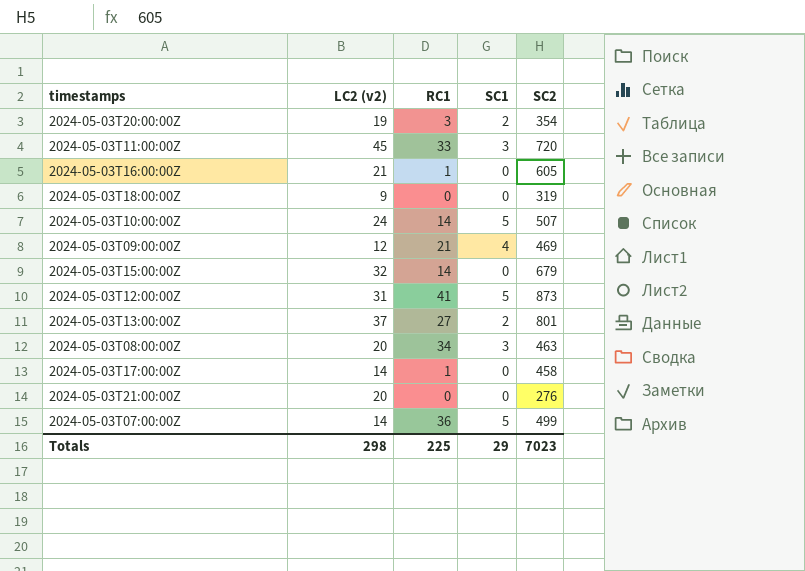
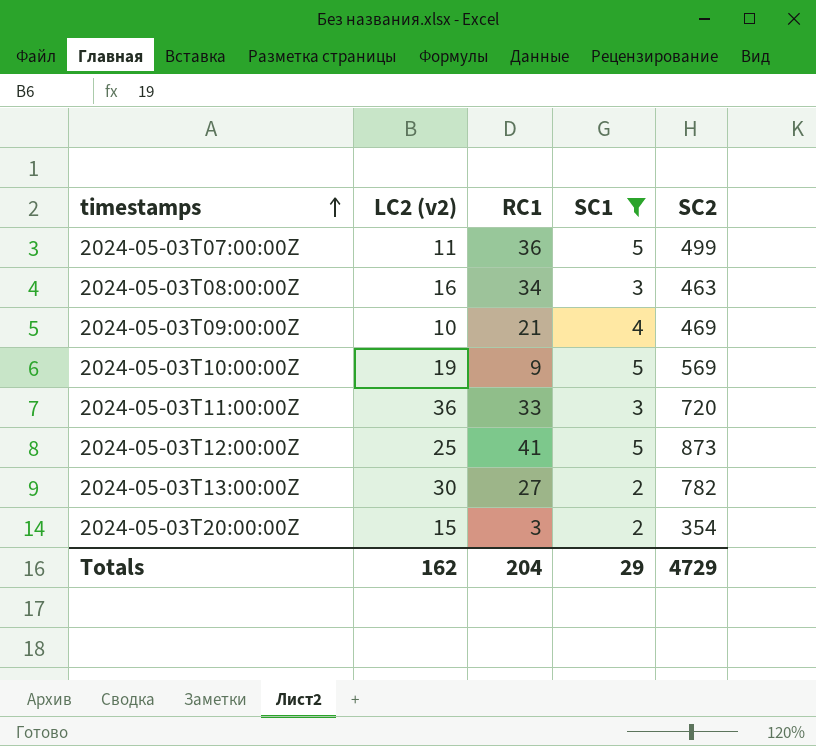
filter: none -> SC1 != 0
row order: none -> timestamps ascending
2024-05-03T07:00:00Z | LC2 (v2): 14 -> 11
2024-05-03T08:00:00Z | LC2 (v2): 20 -> 16
2024-05-03T09:00:00Z | LC2 (v2): 12 -> 10
2024-05-03T10:00:00Z | LC2 (v2): 24 -> 19
2024-05-03T10:00:00Z | RC1: 14 -> 9
2024-05-03T10:00:00Z | SC2: 507 -> 569
2024-05-03T11:00:00Z | LC2 (v2): 45 -> 36
2024-05-03T12:00:00Z | LC2 (v2): 31 -> 25
2024-05-03T13:00:00Z | LC2 (v2): 37 -> 30
2024-05-03T13:00:00Z | SC2: 801 -> 782
2024-05-03T20:00:00Z | LC2 (v2): 19 -> 15
Totals | LC2 (v2): 298 -> 162
Totals | RC1: 225 -> 204
Totals | SC2: 7023 -> 4729

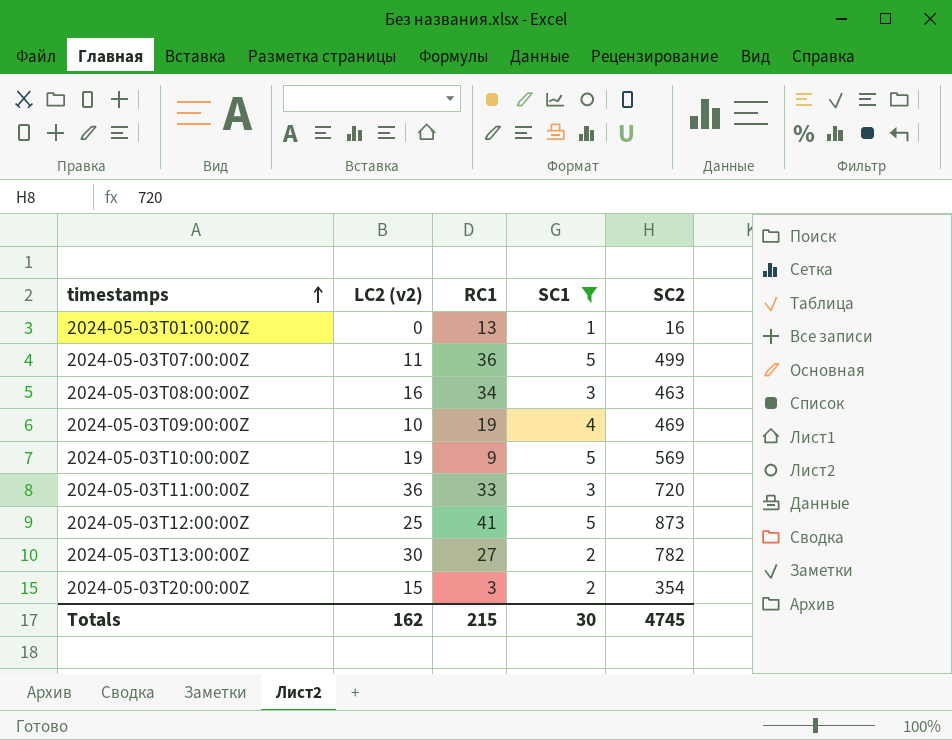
row 2024-05-03T01:00:00Z: none -> 0 | 13 | 1 | 16
2024-05-03T09:00:00Z | RC1: 21 -> 19
Totals | RC1: 204 -> 215
Totals | SC1: 29 -> 30
Totals | SC2: 4729 -> 4745

